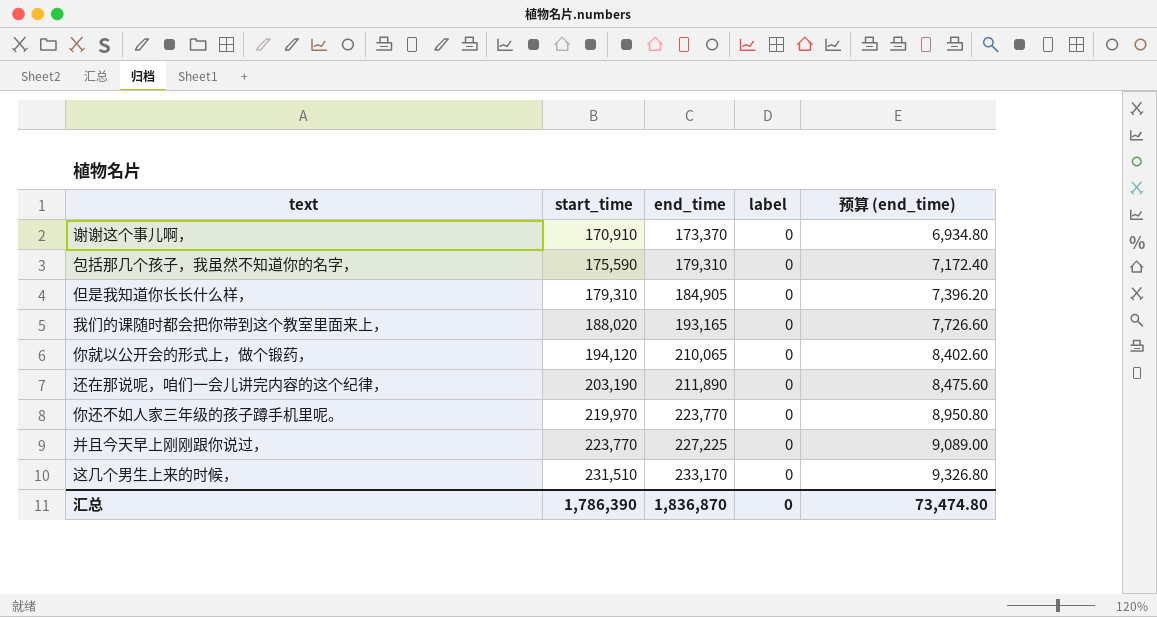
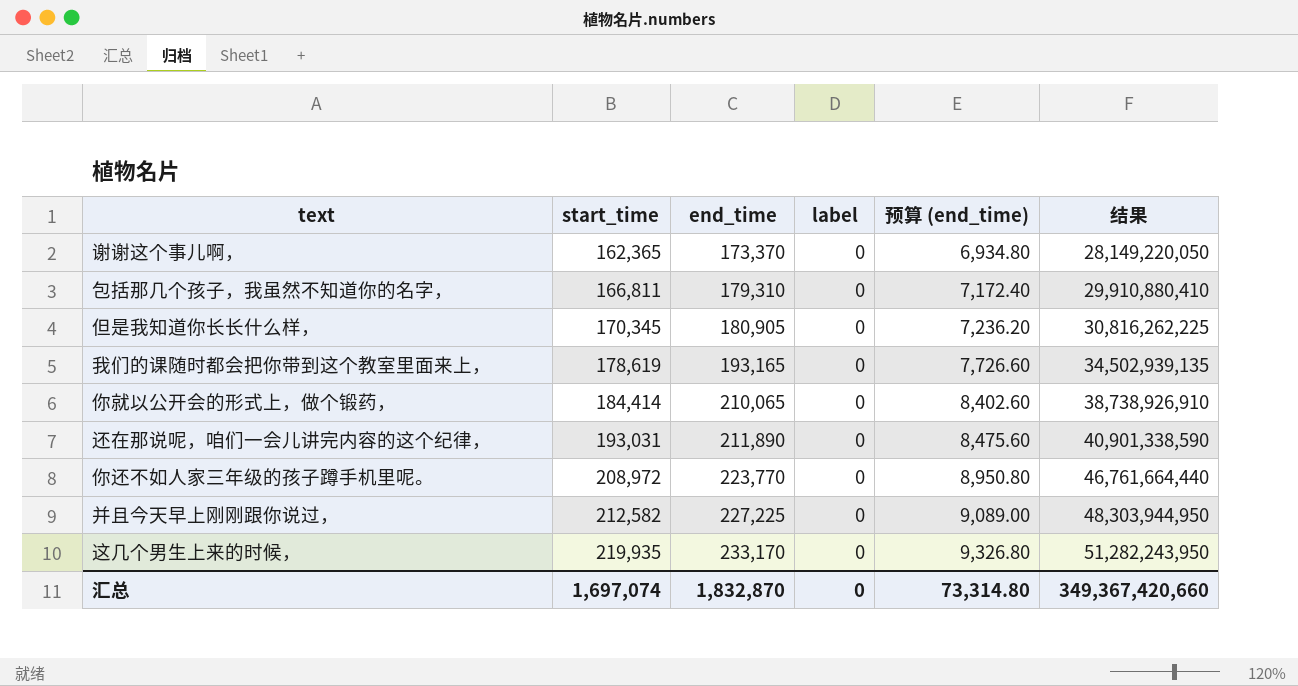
column 结果 | formula: none -> [start_time] * [end_time]
谢谢这个事儿啊， | start_time: 170,910 -> 162,365
包括那几个孩子，我虽然不知道你的名字， | start_time: 175,590 -> 166,811
但是我知道你长长什么样， | start_time: 179,310 -> 170,345
但是我知道你长长什么样， | end_time: 184,905 -> 180,905
但是我知道你长长什么样， | 预算 (end_time): 7,396.20 -> 7,236.20
我们的课随时都会把你带到这个教室里面来上， | start_time: 188,020 -> 178,619
你就以公开会的形式上，做个锻药， | start_time: 194,120 -> 184,414
还在那说呢，咱们一会儿讲完内容的这个纪律， | start_time: 203,190 -> 193,031
你还不如人家三年级的孩子蹲手机里呢。 | start_time: 219,970 -> 208,972
并且今天早上刚刚跟你说过， | start_time: 223,770 -> 212,582
这几个男生上来的时候， | start_time: 231,510 -> 219,935
汇总 | start_time: 1,786,390 -> 1,697,074
汇总 | end_time: 1,836,870 -> 1,832,870
汇总 | 预算 (end_time): 73,474.80 -> 73,314.80

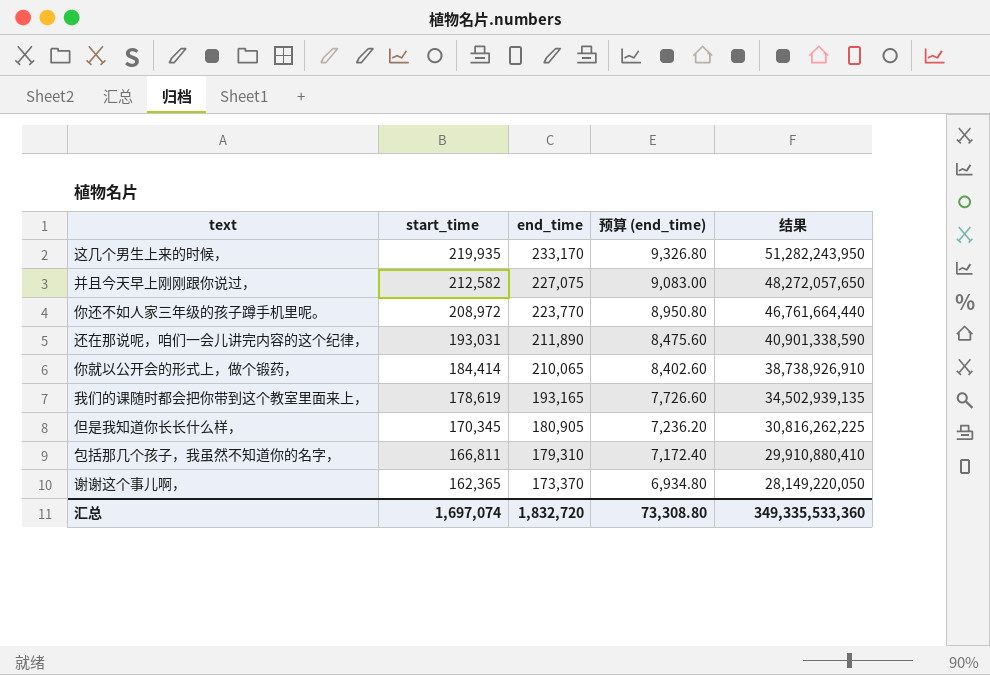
row order: start_time ascending -> start_time descending
column label | position: 4 -> none
并且今天早上刚刚跟你说过， | end_time: 227,225 -> 227,075
并且今天早上刚刚跟你说过， | 预算 (end_time): 9,089.00 -> 9,083.00
并且今天早上刚刚跟你说过， | 结果: 48,303,944,950 -> 48,272,057,650
汇总 | end_time: 1,832,870 -> 1,832,720
汇总 | 预算 (end_time): 73,314.80 -> 73,308.80
汇总 | 结果: 349,367,420,660 -> 349,335,533,360

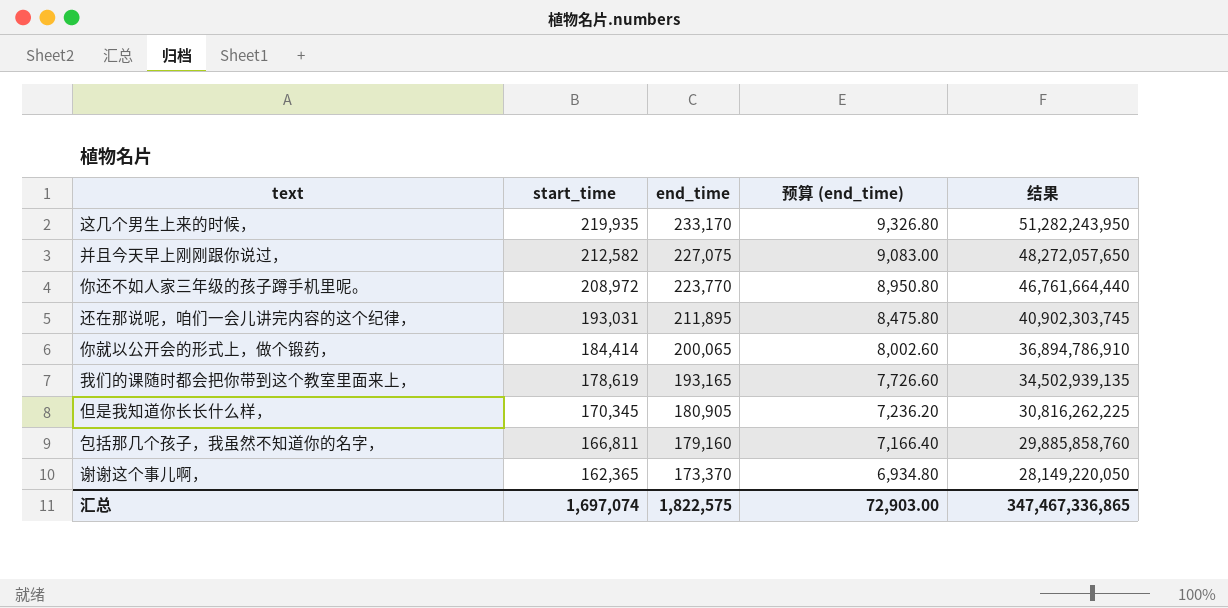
还在那说呢，咱们一会儿讲完内容的这个纪律， | end_time: 211,890 -> 211,895
还在那说呢，咱们一会儿讲完内容的这个纪律， | 预算 (end_time): 8,475.60 -> 8,475.80
还在那说呢，咱们一会儿讲完内容的这个纪律， | 结果: 40,901,338,590 -> 40,902,303,745
你就以公开会的形式上，做个锻药， | end_time: 210,065 -> 200,065
你就以公开会的形式上，做个锻药， | 预算 (end_time): 8,402.60 -> 8,002.60
你就以公开会的形式上，做个锻药， | 结果: 38,738,926,910 -> 36,894,786,910
包括那几个孩子，我虽然不知道你的名字， | end_time: 179,310 -> 179,160
包括那几个孩子，我虽然不知道你的名字， | 预算 (end_time): 7,172.40 -> 7,166.40
包括那几个孩子，我虽然不知道你的名字， | 结果: 29,910,880,410 -> 29,885,858,760
汇总 | end_time: 1,832,720 -> 1,822,575
汇总 | 预算 (end_time): 73,308.80 -> 72,903.00
汇总 | 结果: 349,335,533,360 -> 347,467,336,865

